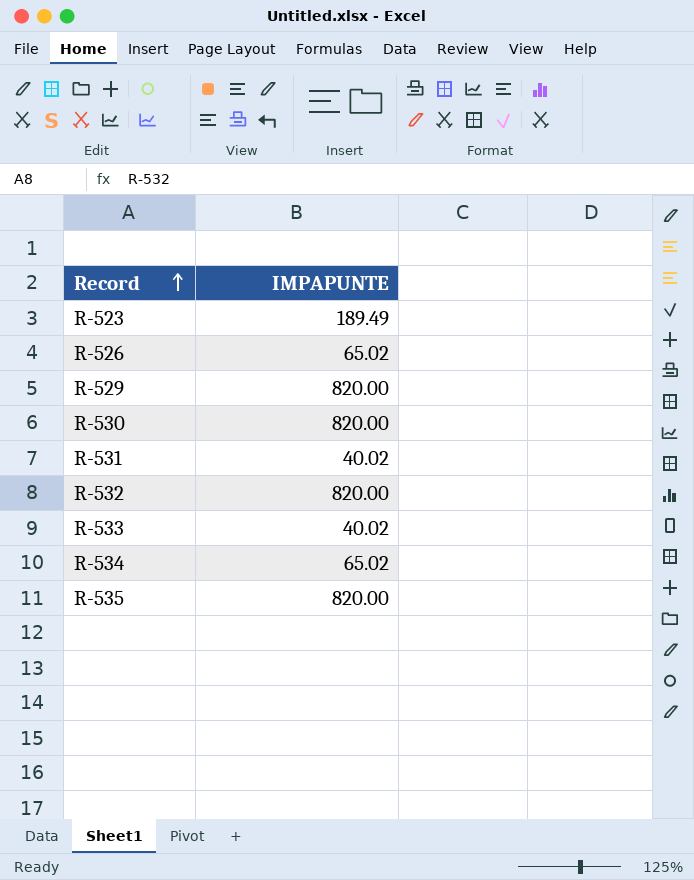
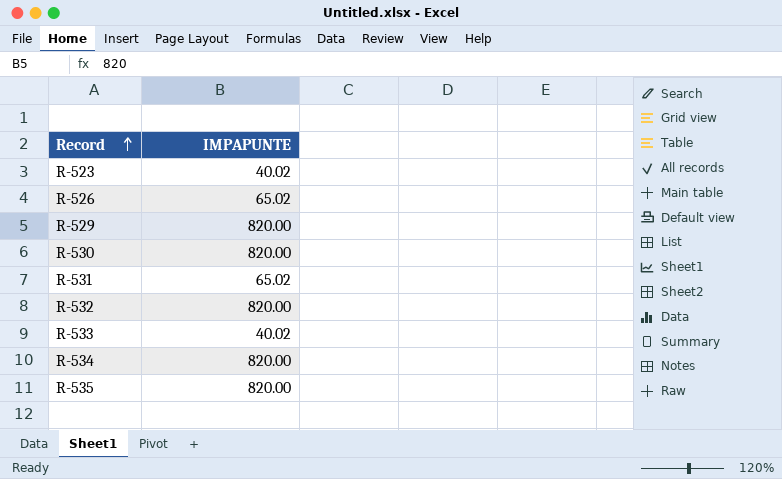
R-523 | IMPAPUNTE: 189.49 -> 40.02
R-531 | IMPAPUNTE: 40.02 -> 65.02
R-534 | IMPAPUNTE: 65.02 -> 820.00

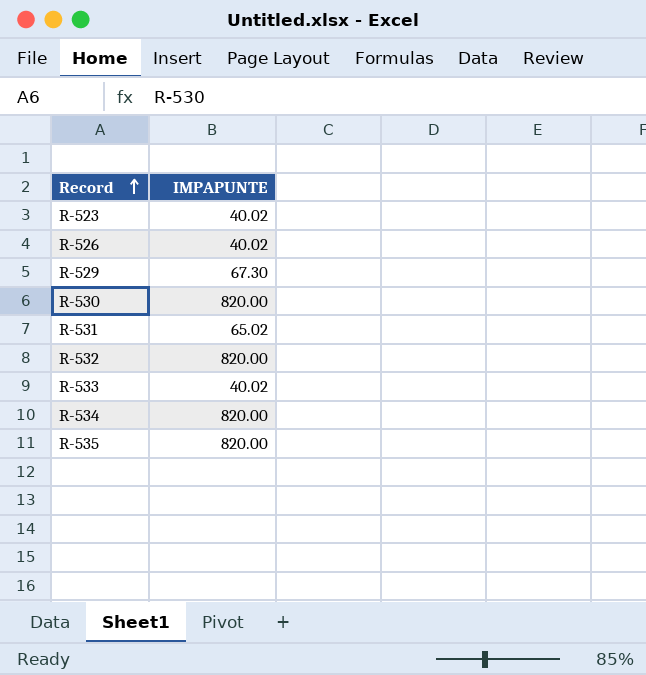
R-526 | IMPAPUNTE: 65.02 -> 40.02
R-529 | IMPAPUNTE: 820.00 -> 67.30

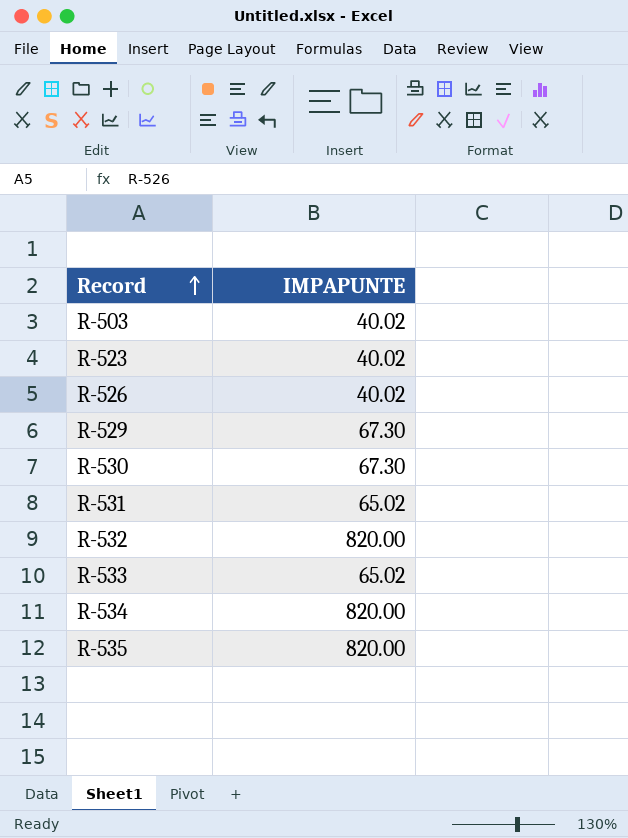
row R-503: none -> 40.02
R-530 | IMPAPUNTE: 820.00 -> 67.30
R-533 | IMPAPUNTE: 40.02 -> 65.02

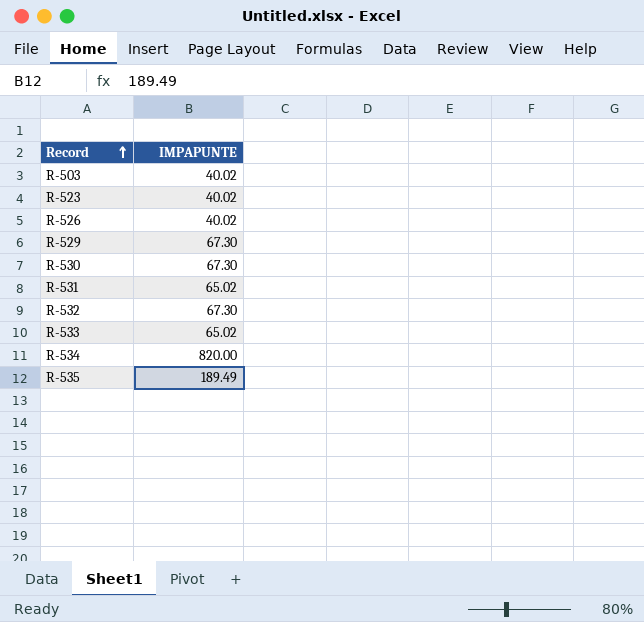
R-532 | IMPAPUNTE: 820.00 -> 67.30
R-535 | IMPAPUNTE: 820.00 -> 189.49

